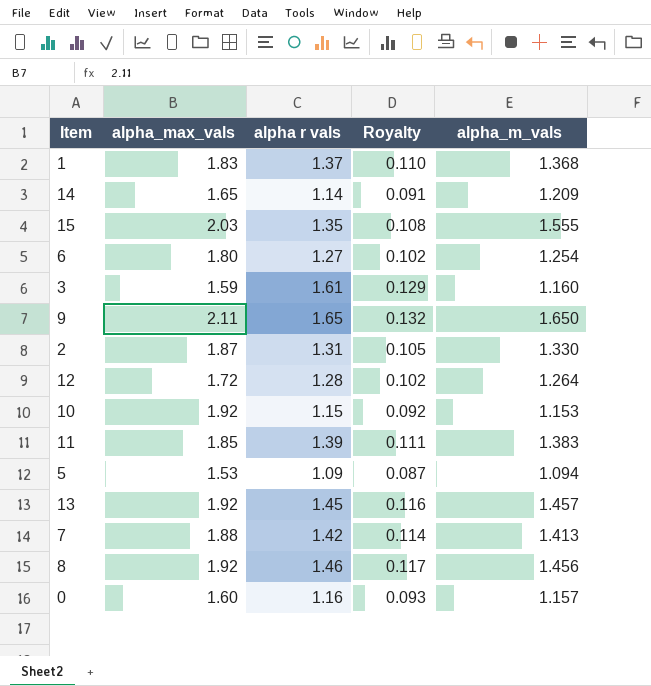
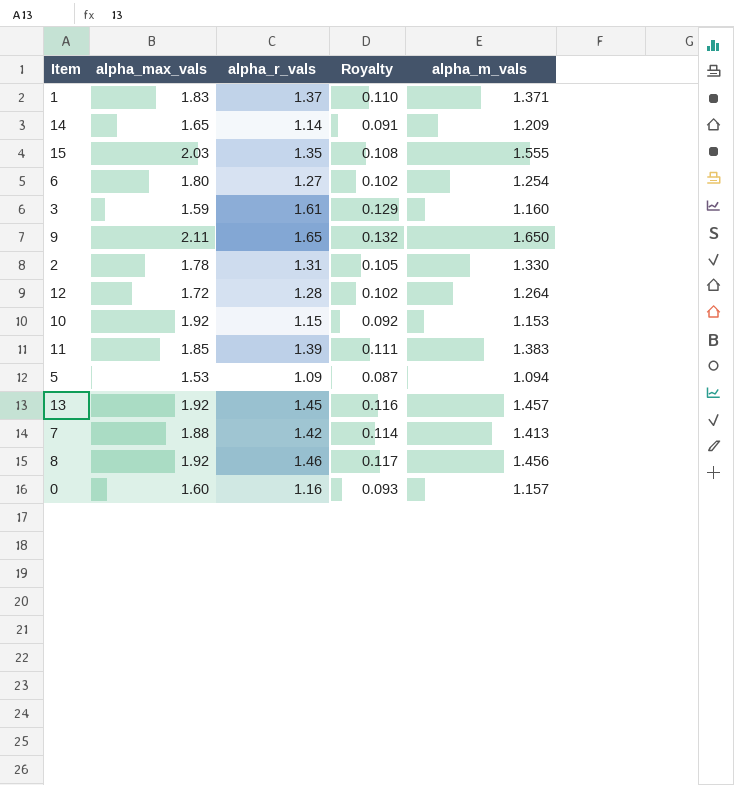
column name: alpha r vals -> alpha_r_vals
1 | alpha_m_vals: 1.368 -> 1.371
2 | alpha_max_vals: 1.87 -> 1.78

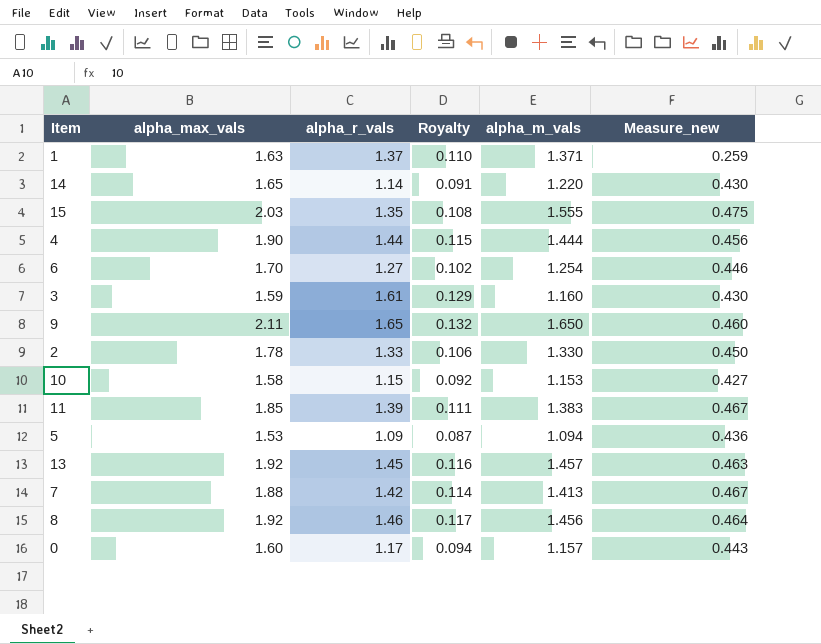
column Measure_new | formula: none -> [alpha_max_vals] - [alpha_m_vals]
row 12: 1.72 | 1.28 | 0.102 | 1.264 -> none
1 | alpha_max_vals: 1.83 -> 1.63
14 | alpha_m_vals: 1.209 -> 1.220
row 4: none -> 1.90 | 1.44 | 0.115 | 1.444 | 0.456
6 | alpha_max_vals: 1.80 -> 1.70
2 | alpha_r_vals: 1.31 -> 1.33
2 | Royalty: 0.105 -> 0.106
10 | alpha_max_vals: 1.92 -> 1.58
0 | alpha_r_vals: 1.16 -> 1.17
0 | Royalty: 0.093 -> 0.094

